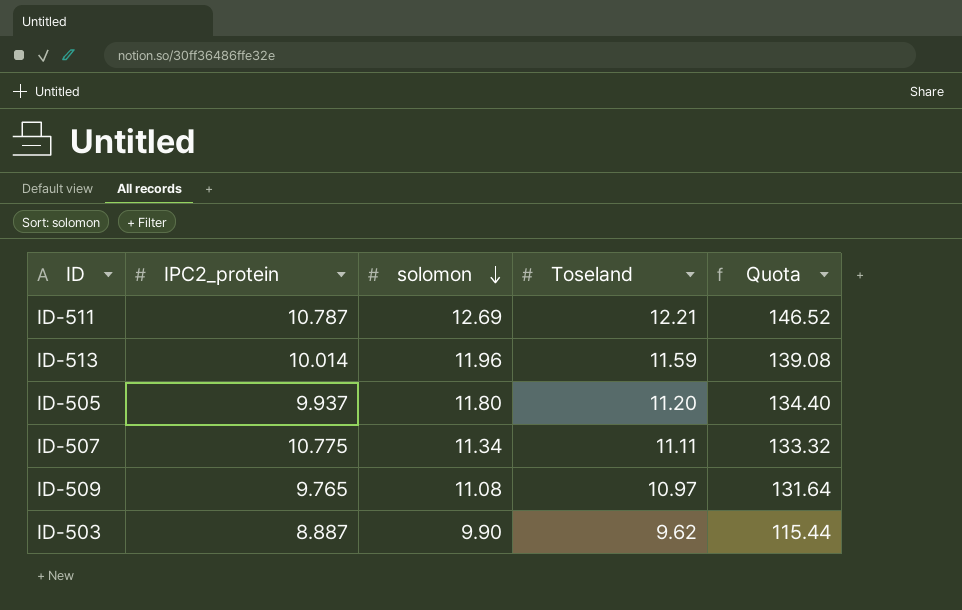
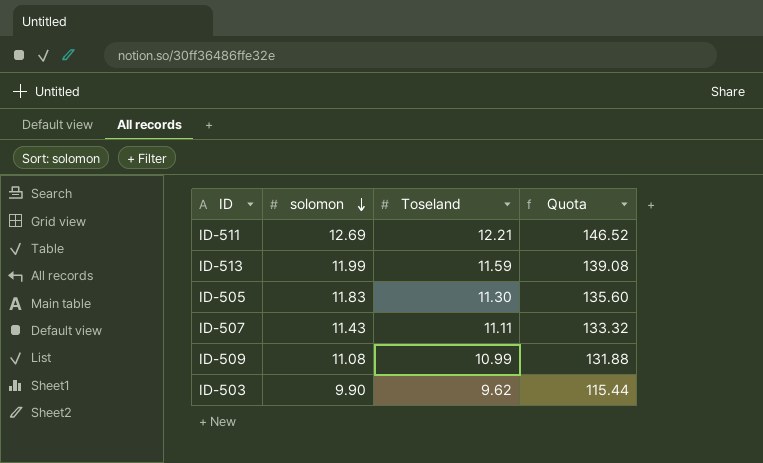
column IPC2_protein | position: 2 -> none
ID-513 | solomon: 11.96 -> 11.99
ID-505 | solomon: 11.80 -> 11.83
ID-505 | Toseland: 11.20 -> 11.30
ID-505 | Quota: 134.40 -> 135.60
ID-507 | solomon: 11.34 -> 11.43
ID-509 | Toseland: 10.97 -> 10.99
ID-509 | Quota: 131.64 -> 131.88

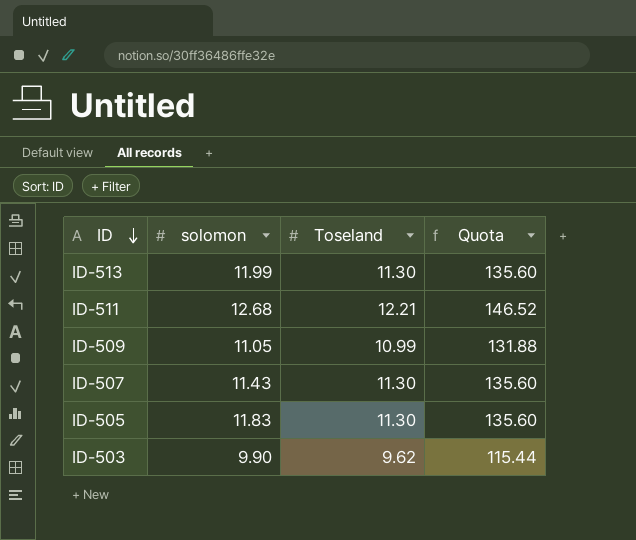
row order: solomon descending -> ID descending
ID-513 | Toseland: 11.59 -> 11.30
ID-513 | Quota: 139.08 -> 135.60
ID-511 | solomon: 12.69 -> 12.68
ID-509 | solomon: 11.08 -> 11.05
ID-507 | Toseland: 11.11 -> 11.30
ID-507 | Quota: 133.32 -> 135.60

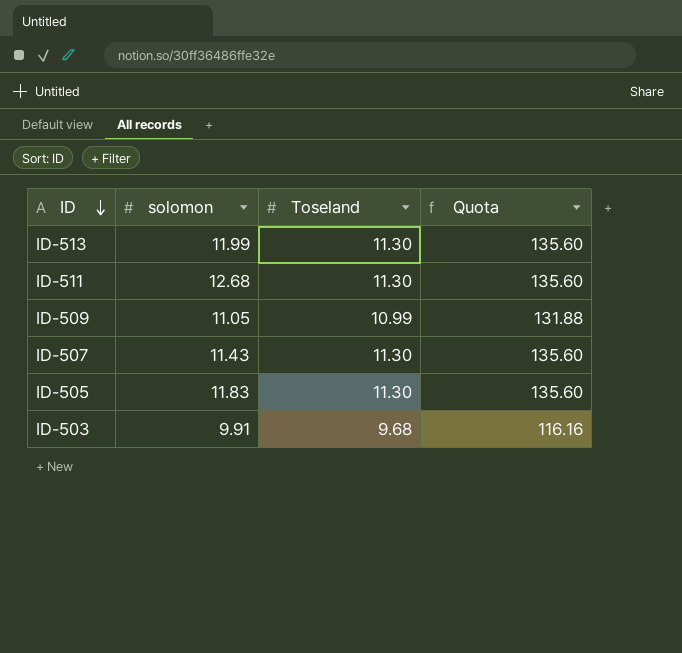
ID-511 | Toseland: 12.21 -> 11.30
ID-511 | Quota: 146.52 -> 135.60
ID-503 | solomon: 9.90 -> 9.91
ID-503 | Toseland: 9.62 -> 9.68
ID-503 | Quota: 115.44 -> 116.16

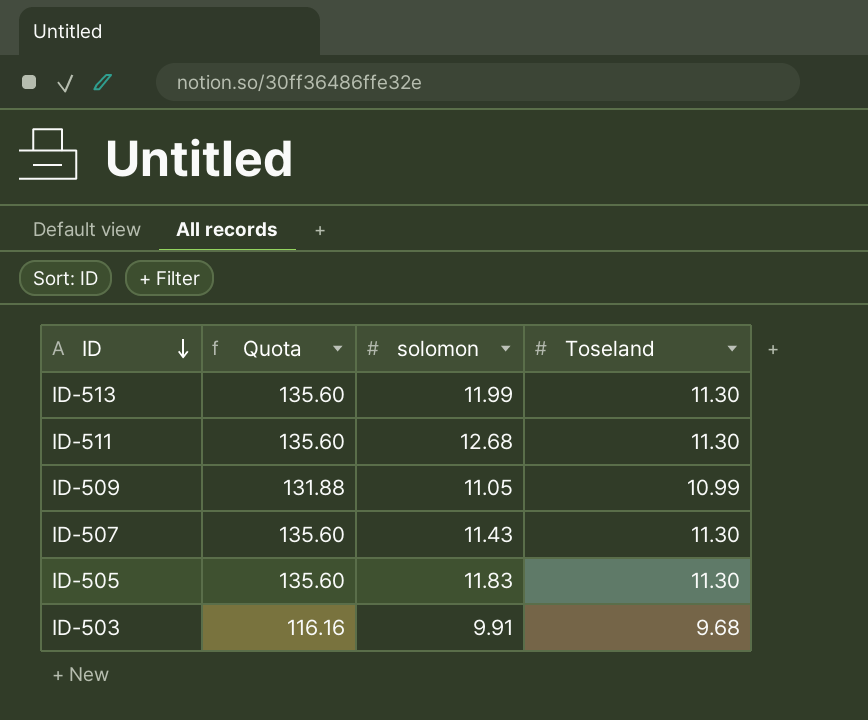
column Quota | position: 4 -> 2

